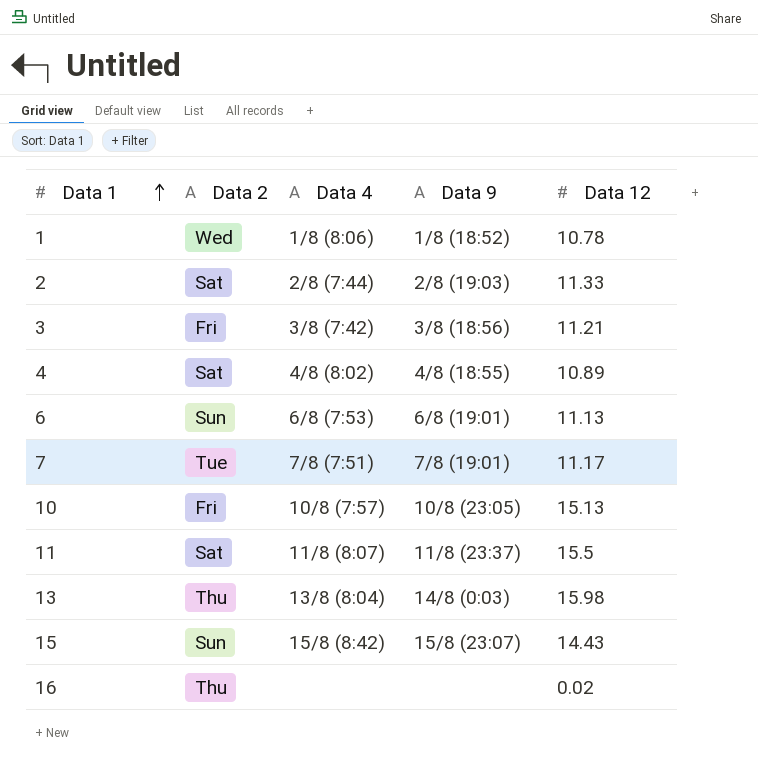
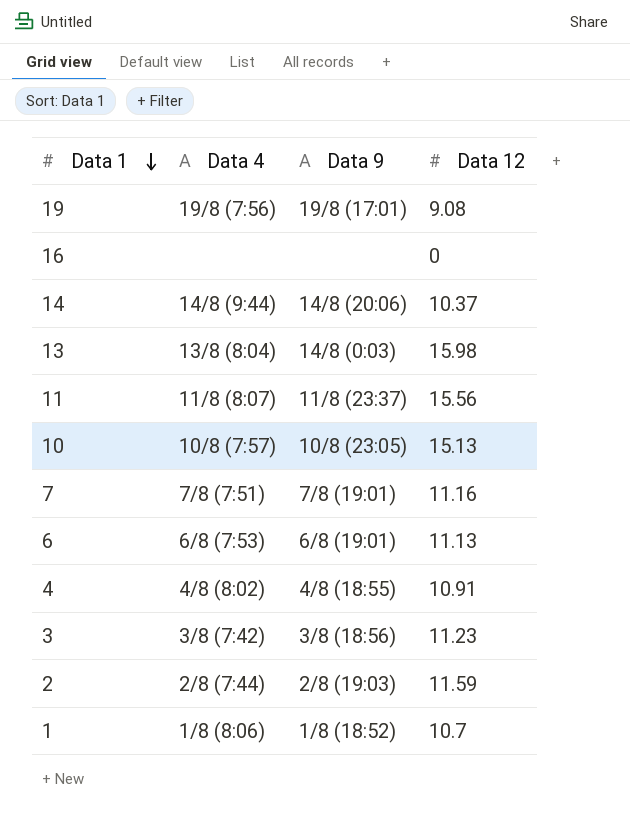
row order: Data 1 ascending -> Data 1 descending
column Data 2 | position: 2 -> none
row 15: Sun | 15/8 (8:42) | 15/8 (23:07) | 14.43 -> none
row 19: none -> 19/8 (7:56) | 19/8 (17:01) | 9.08
16 | Data 12: 0.02 -> 0
row 14: none -> 14/8 (9:44) | 14/8 (20:06) | 10.37
11 | Data 12: 15.5 -> 15.56
7 | Data 12: 11.17 -> 11.16
4 | Data 12: 10.89 -> 10.91
3 | Data 12: 11.21 -> 11.23
2 | Data 12: 11.33 -> 11.59
1 | Data 12: 10.78 -> 10.7

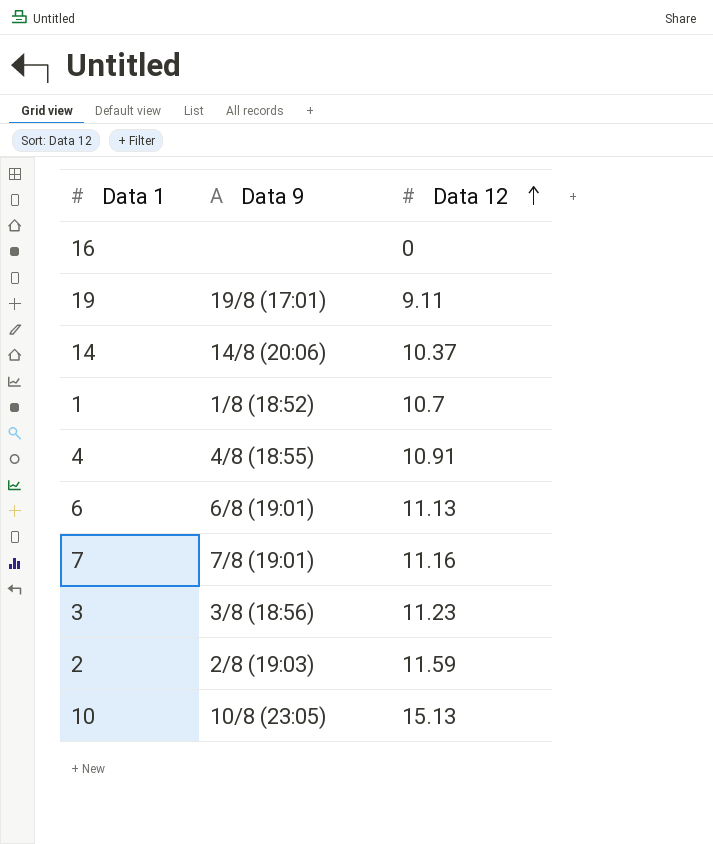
row order: Data 1 descending -> Data 12 ascending
column Data 4 | position: 2 -> none
row 13: 13/8 (8:04) | 14/8 (0:03) | 15.98 -> none
row 11: 11/8 (8:07) | 11/8 (23:37) | 15.56 -> none
19 | Data 12: 9.08 -> 9.11

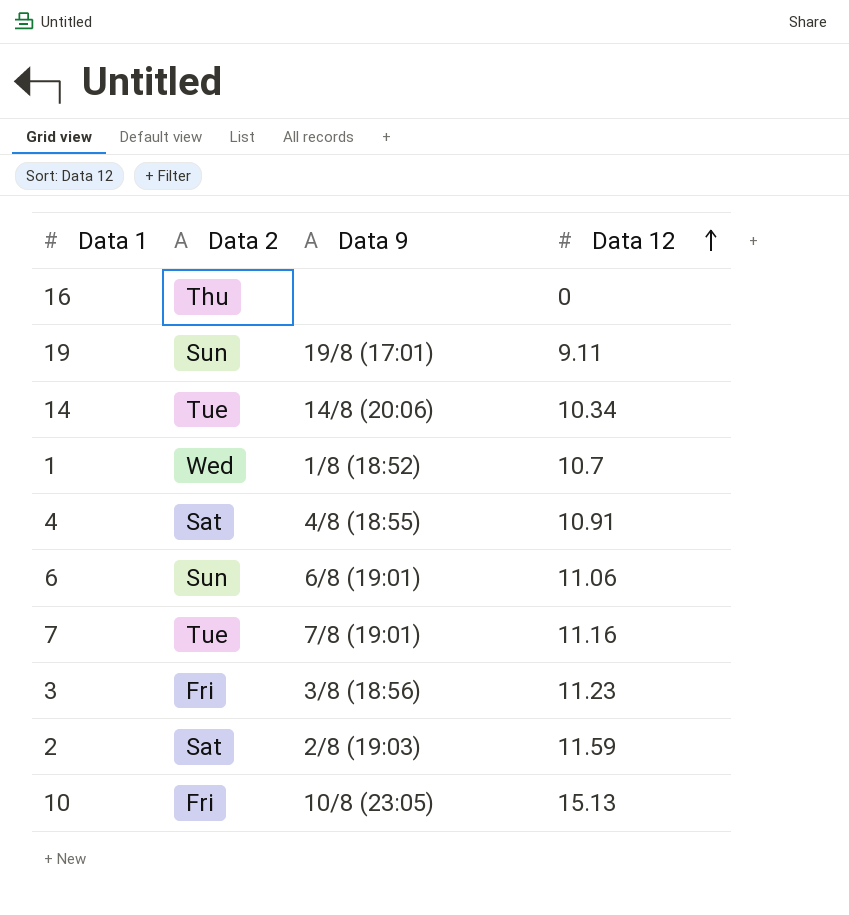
column Data 2 | position: none -> 2
14 | Data 12: 10.37 -> 10.34
6 | Data 12: 11.13 -> 11.06

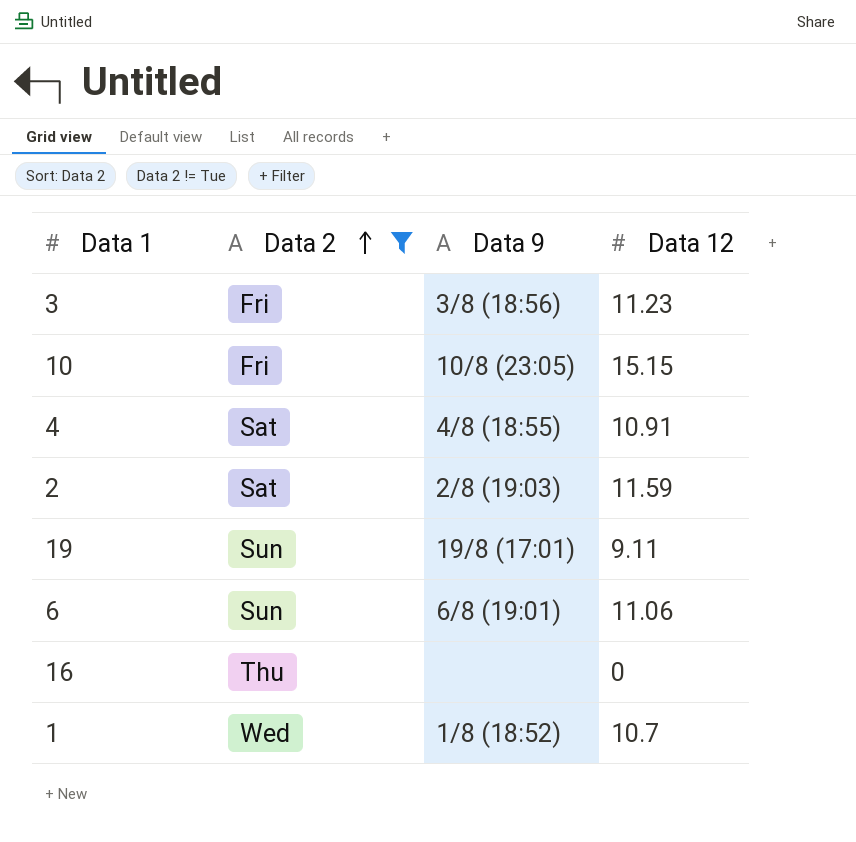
filter: none -> Data 2 != Tue
row order: Data 12 ascending -> Data 2 ascending
10 | Data 12: 15.13 -> 15.15

